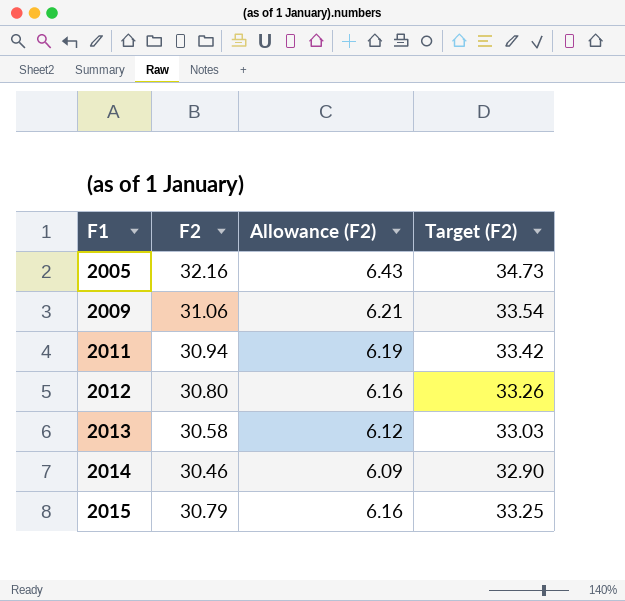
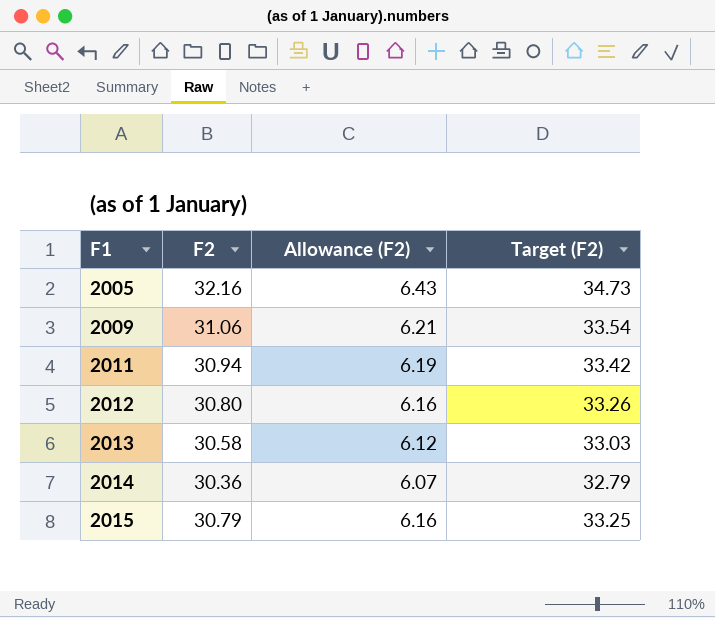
2014 | F2: 30.46 -> 30.36
2014 | Allowance (F2): 6.09 -> 6.07
2014 | Target (F2): 32.90 -> 32.79

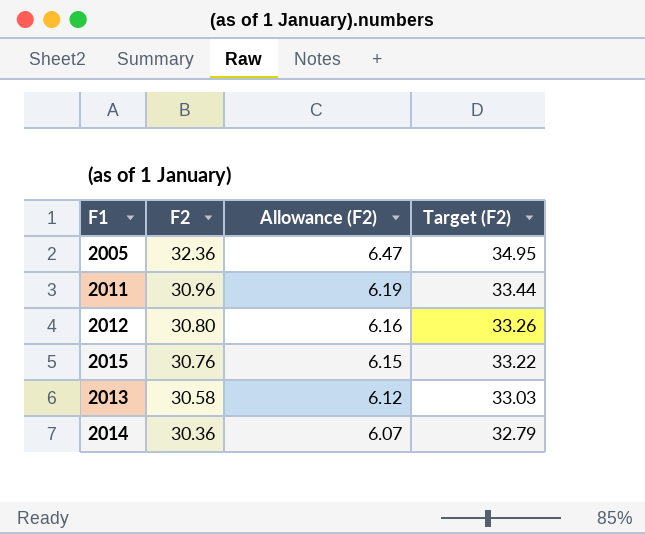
row order: F1 ascending -> F2 descending
row 2009: 31.06 | 6.21 | 33.54 -> none
2005 | F2: 32.16 -> 32.36
2005 | Allowance (F2): 6.43 -> 6.47
2005 | Target (F2): 34.73 -> 34.95
2011 | F2: 30.94 -> 30.96
2011 | Target (F2): 33.42 -> 33.44
2015 | F2: 30.79 -> 30.76
2015 | Allowance (F2): 6.16 -> 6.15
2015 | Target (F2): 33.25 -> 33.22

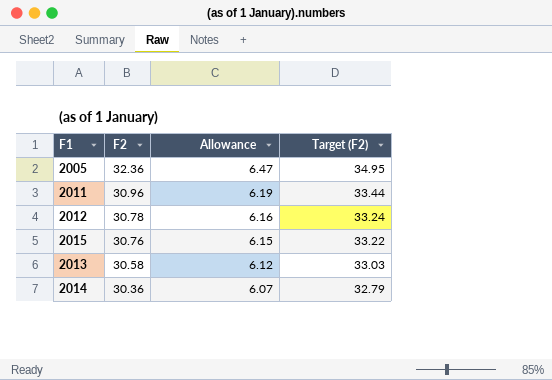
column name: Allowance (F2) -> Allowance
2012 | F2: 30.80 -> 30.78
2012 | Target (F2): 33.26 -> 33.24

